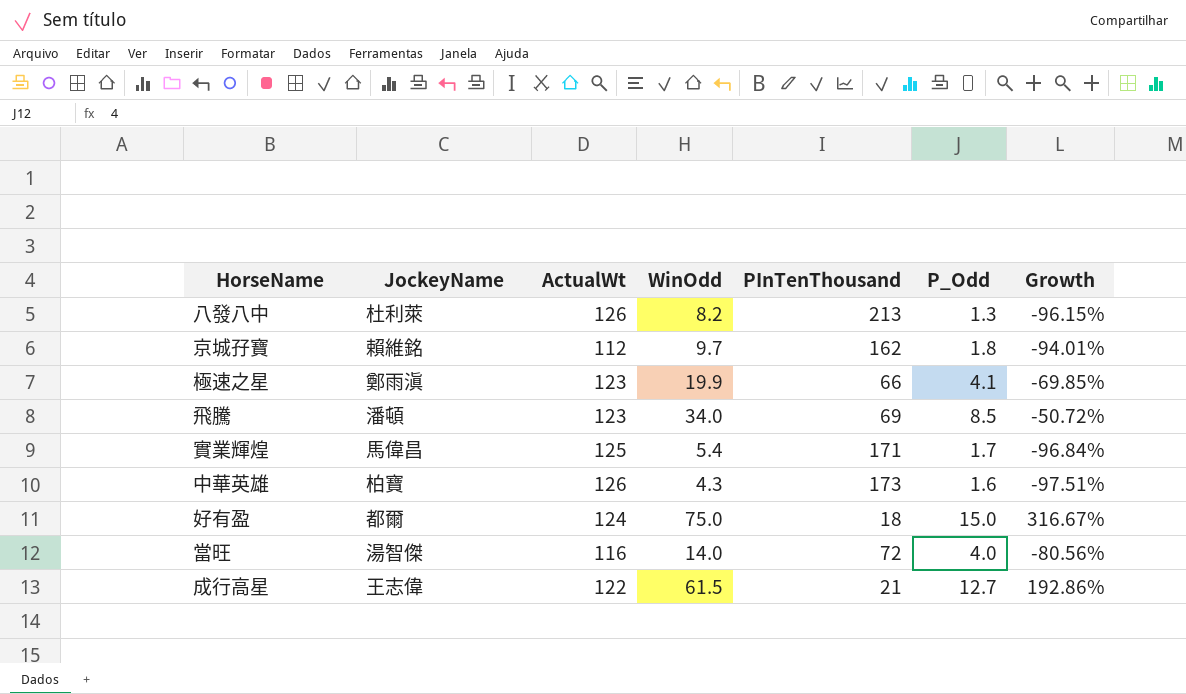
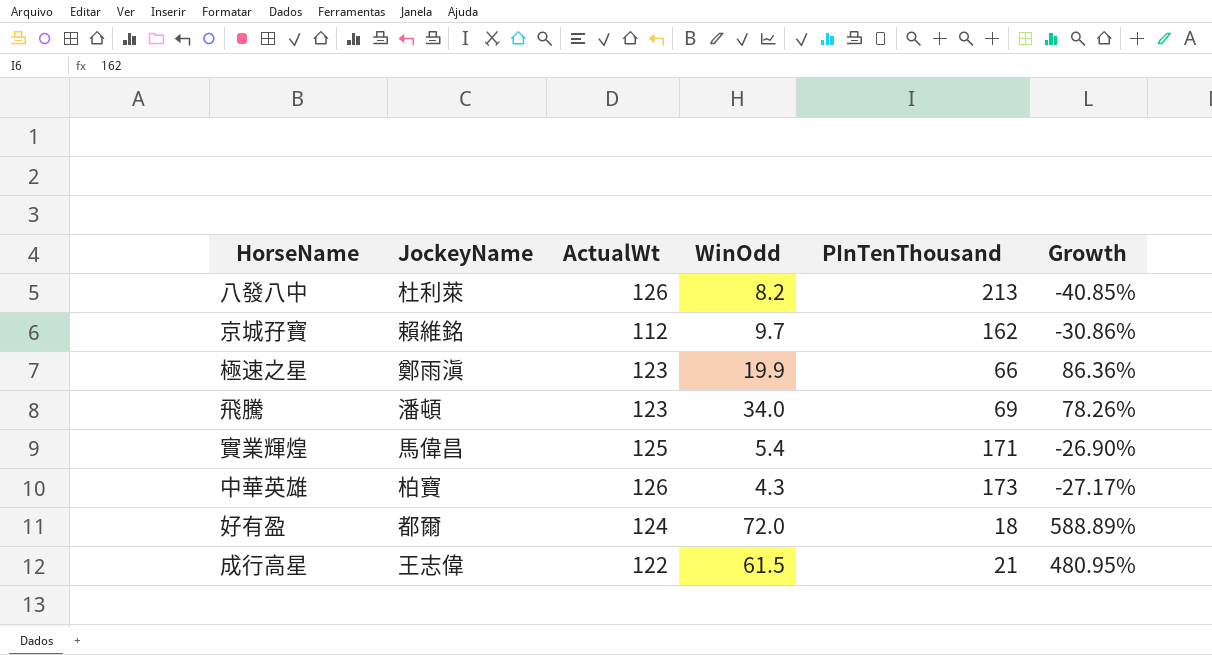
column P_Odd | position: 6 -> none
column Growth | formula: ([WinOdd] - [PInTenThousand]) / [PInTenThousand] -> ([ActualWt] - [PInTenThousand]) / [PInTenThousand]
row 當旺: 湯智傑 | 116 | 14.0 | 72 | 4.0 | -80.56% -> none
好有盈 | WinOdd: 75.0 -> 72.0

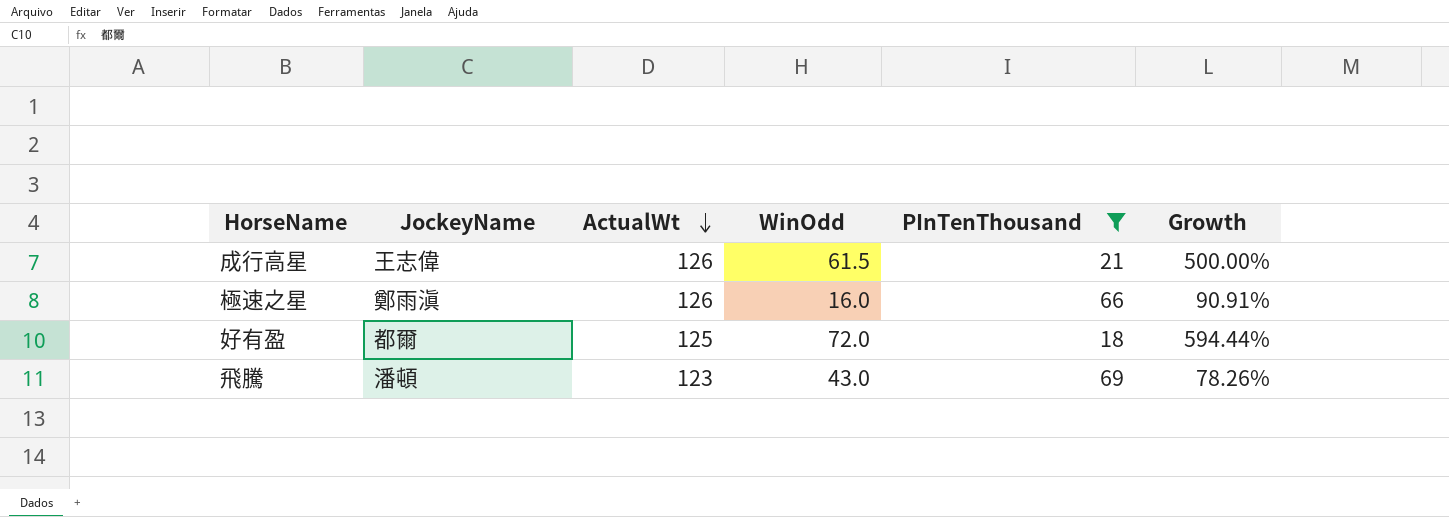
filter: none -> PInTenThousand <= 69
row order: none -> ActualWt descending
成行高星 | ActualWt: 122 -> 126
成行高星 | Growth: 480.95% -> 500.00%
極速之星 | ActualWt: 123 -> 126
極速之星 | WinOdd: 19.9 -> 16.0
極速之星 | Growth: 86.36% -> 90.91%
好有盈 | ActualWt: 124 -> 125
好有盈 | Growth: 588.89% -> 594.44%
飛騰 | WinOdd: 34.0 -> 43.0

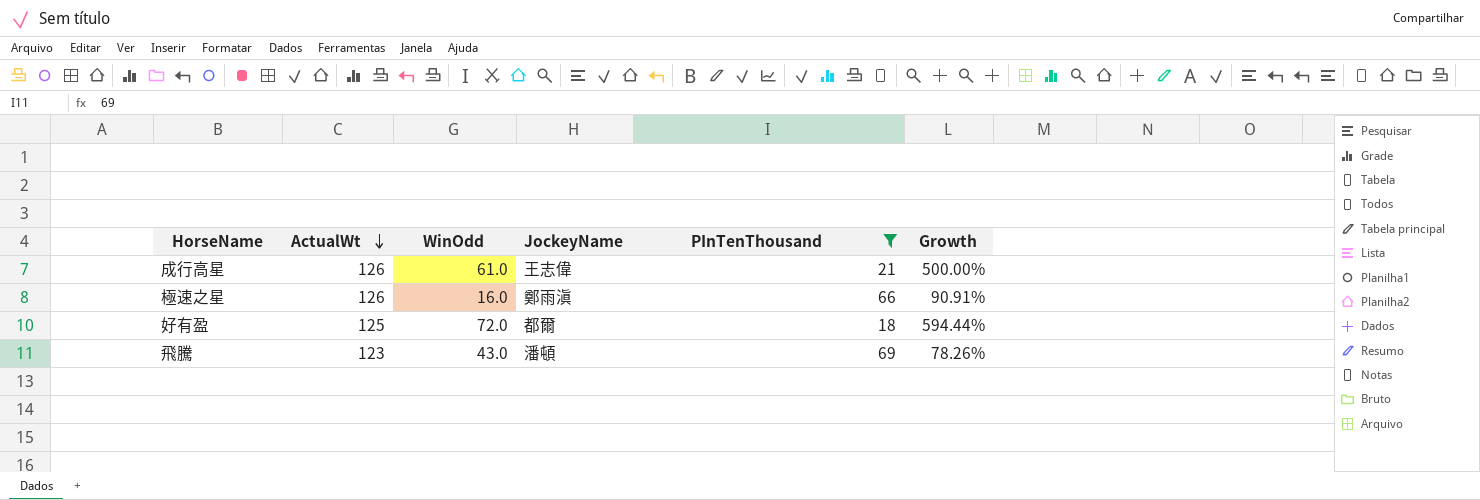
column JockeyName | position: 2 -> 4
成行高星 | WinOdd: 61.5 -> 61.0

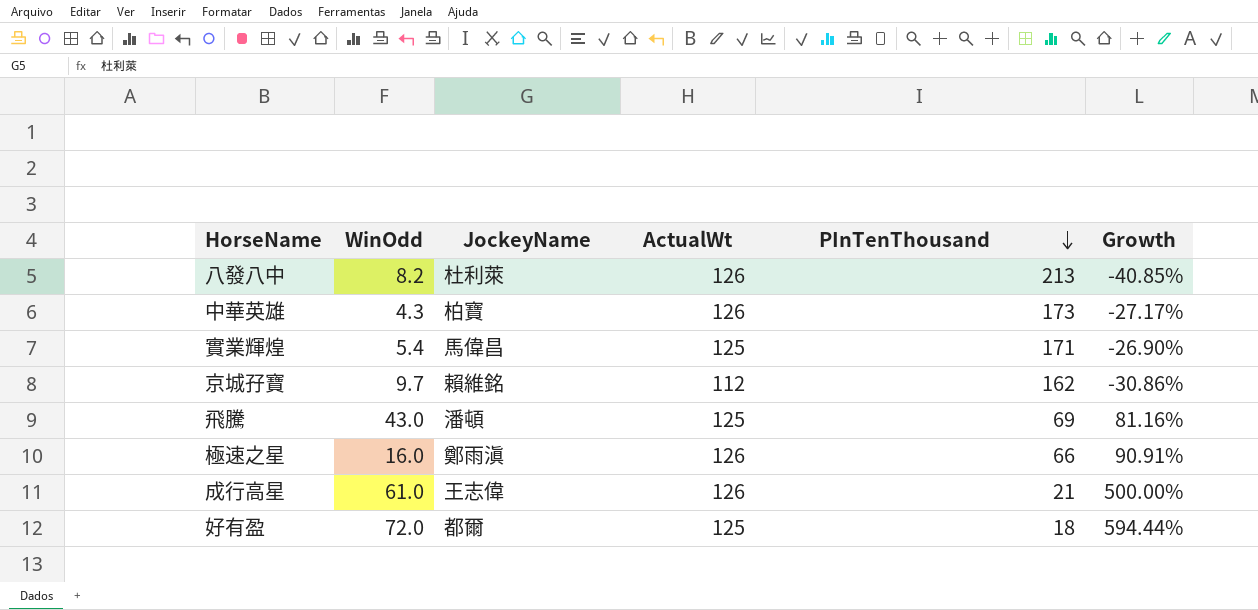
filter: PInTenThousand <= 69 -> none
row order: ActualWt descending -> PInTenThousand descending
column ActualWt | position: 2 -> 4
飛騰 | ActualWt: 123 -> 125
飛騰 | Growth: 78.26% -> 81.16%

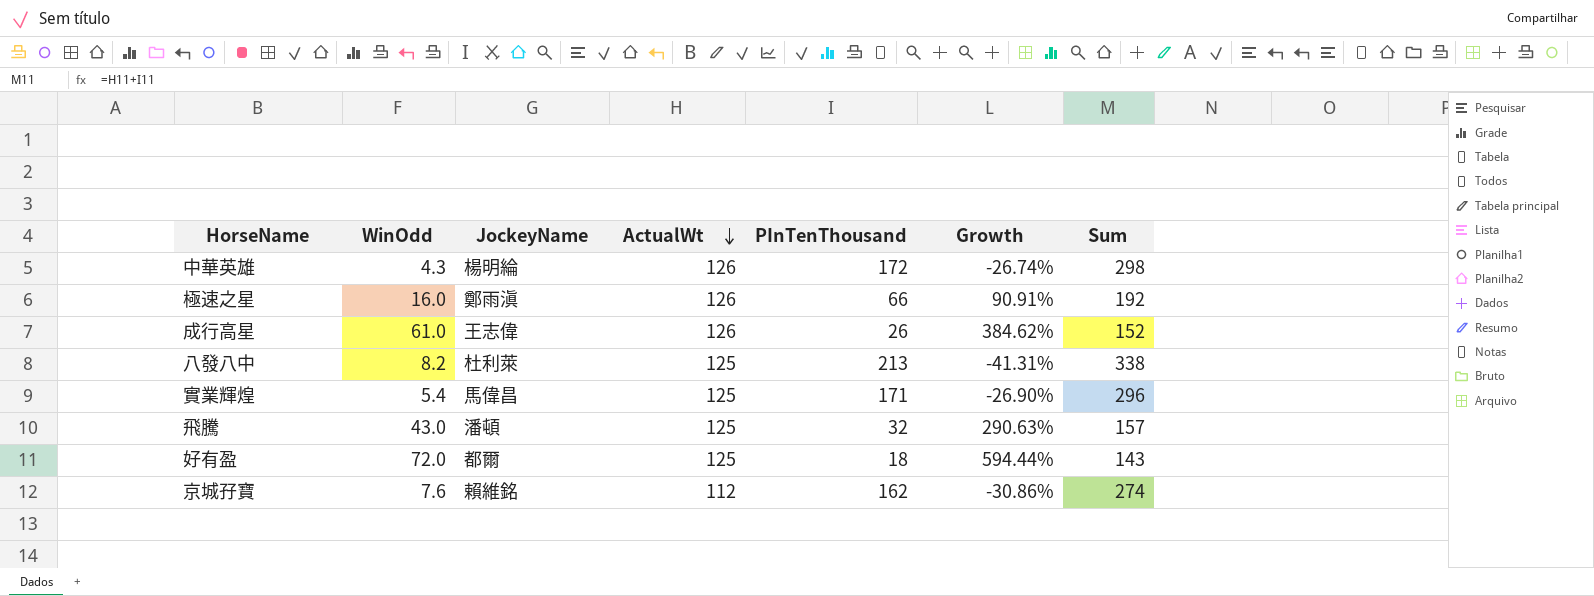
row order: PInTenThousand descending -> ActualWt descending
column Sum | formula: none -> [ActualWt] + [PInTenThousand]
中華英雄 | JockeyName: 柏寶 -> 楊明綸
中華英雄 | PInTenThousand: 173 -> 172
中華英雄 | Growth: -27.17% -> -26.74%
成行高星 | PInTenThousand: 21 -> 26
成行高星 | Growth: 500.00% -> 384.62%
八發八中 | ActualWt: 126 -> 125
八發八中 | Growth: -40.85% -> -41.31%
飛騰 | PInTenThousand: 69 -> 32
飛騰 | Growth: 81.16% -> 290.63%
京城孖寶 | WinOdd: 9.7 -> 7.6

